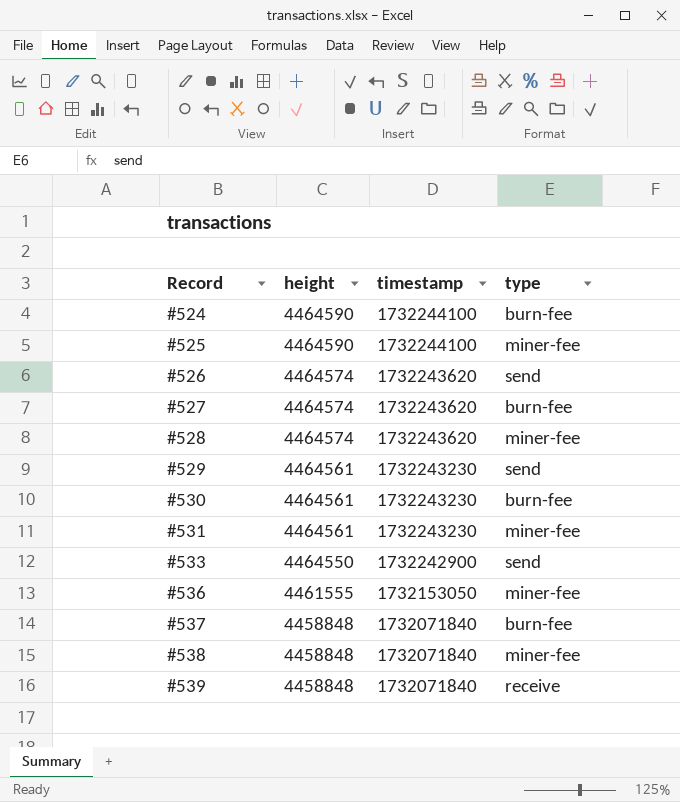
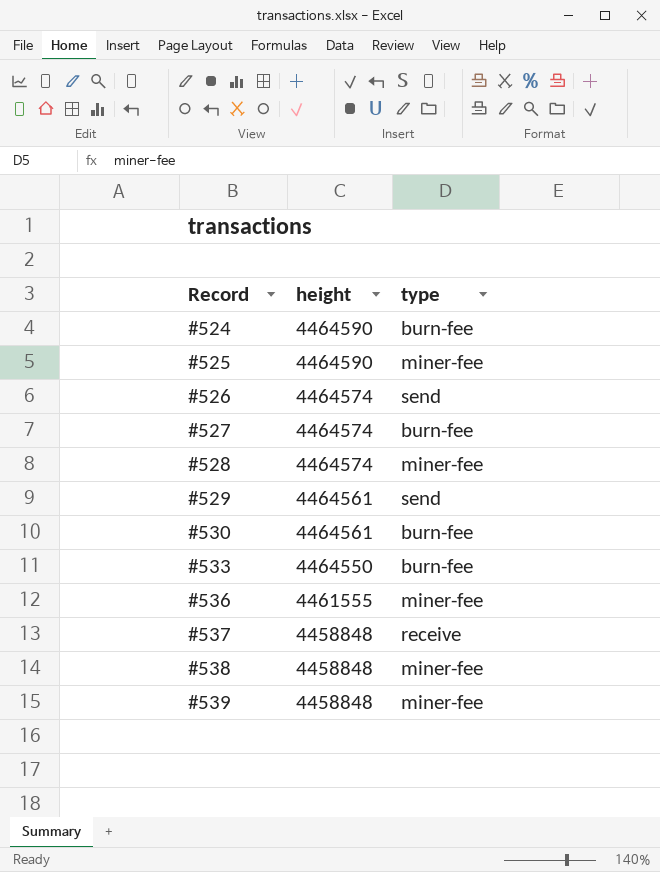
column timestamp | position: 3 -> none
row #531: 4464561 | 1732243230 | miner-fee -> none
#533 | type: send -> burn-fee
#537 | type: burn-fee -> receive
#539 | type: receive -> miner-fee

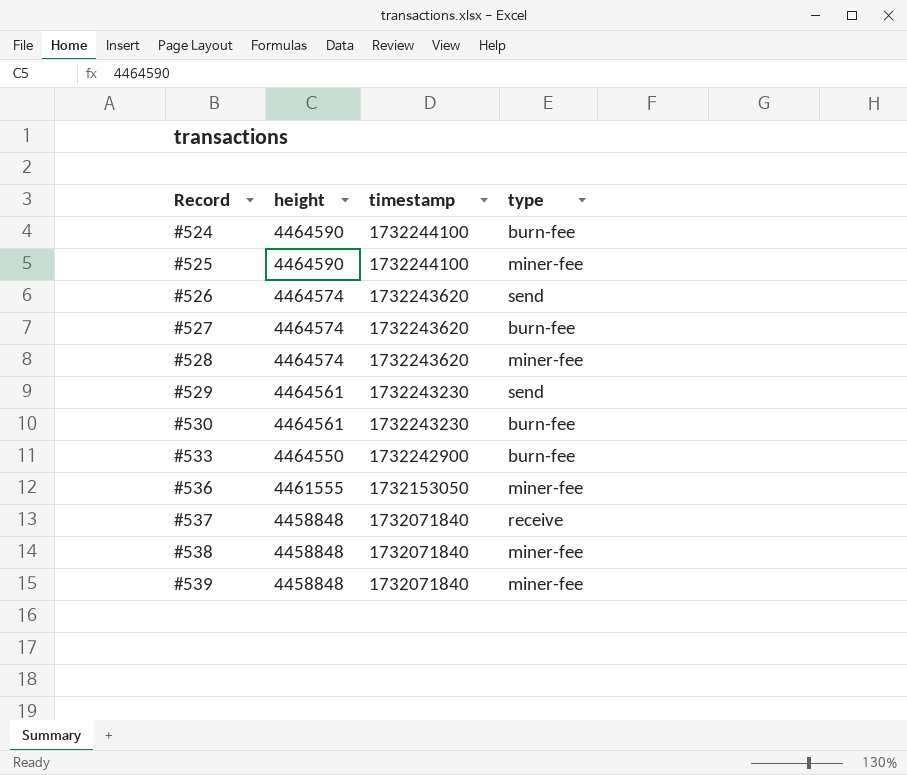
column timestamp | position: none -> 3

